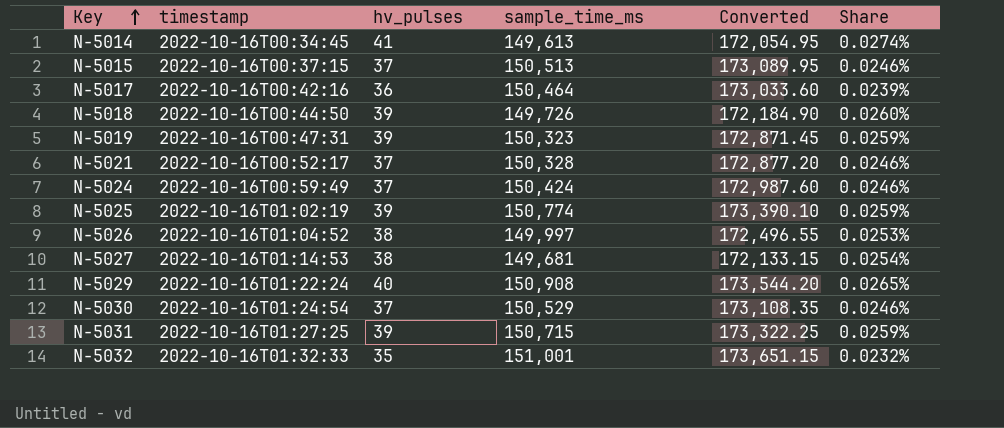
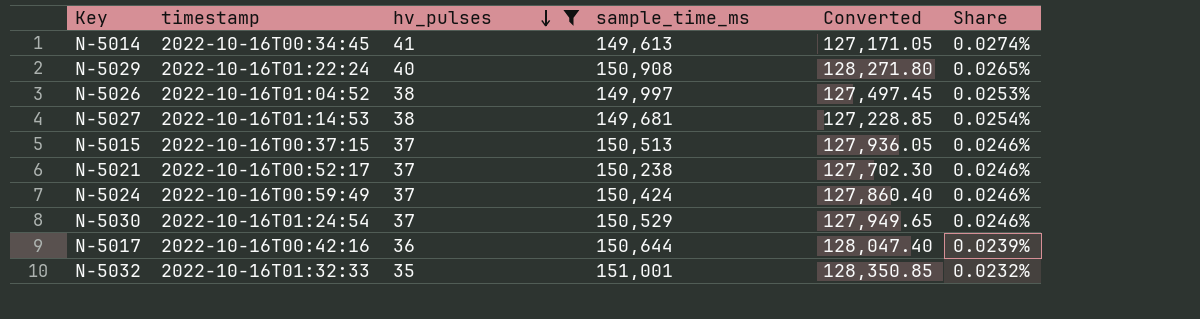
filter: none -> hv_pulses != 39
row order: Key ascending -> hv_pulses descending
column Converted | formula: [sample_time_ms] * 1.15 -> [sample_time_ms] * 0.85
N-5021 | sample_time_ms: 150,328 -> 150,238
N-5017 | sample_time_ms: 150,464 -> 150,644

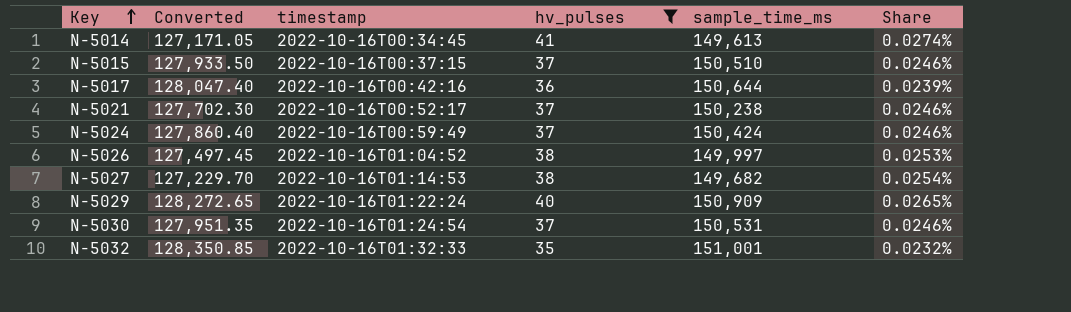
row order: hv_pulses descending -> Key ascending
column Converted | position: 5 -> 2
N-5015 | Converted: 127,936.05 -> 127,933.50
N-5015 | sample_time_ms: 150,513 -> 150,510
N-5027 | Converted: 127,228.85 -> 127,229.70
N-5027 | sample_time_ms: 149,681 -> 149,682
N-5029 | Converted: 128,271.80 -> 128,272.65
N-5029 | sample_time_ms: 150,908 -> 150,909
N-5030 | Converted: 127,949.65 -> 127,951.35
N-5030 | sample_time_ms: 150,529 -> 150,531

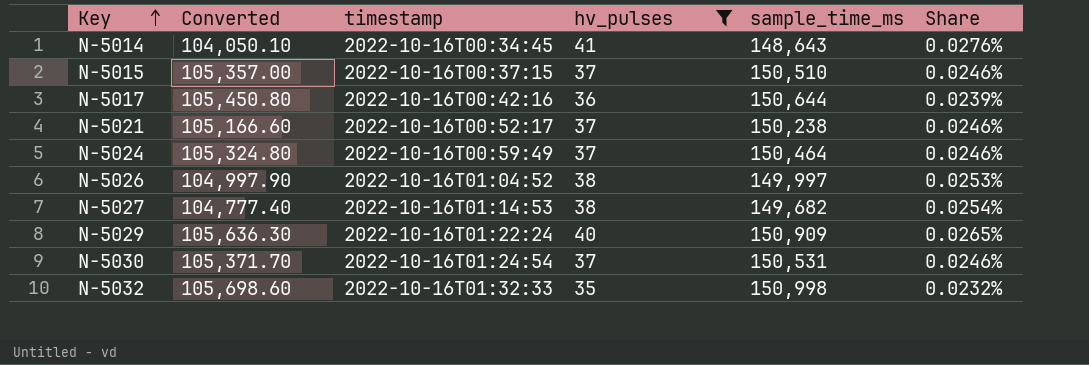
column Converted | formula: [sample_time_ms] * 0.85 -> [sample_time_ms] * 0.7
N-5014 | sample_time_ms: 149,613 -> 148,643
N-5014 | Share: 0.0274% -> 0.0276%
N-5024 | sample_time_ms: 150,424 -> 150,464
N-5032 | sample_time_ms: 151,001 -> 150,998

